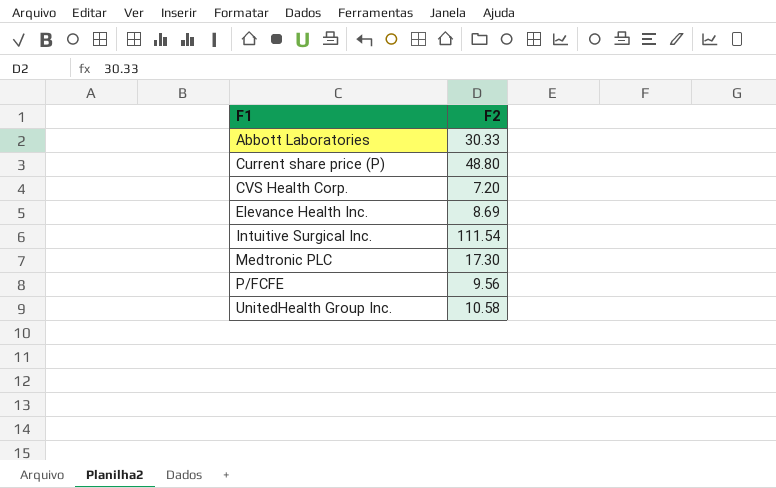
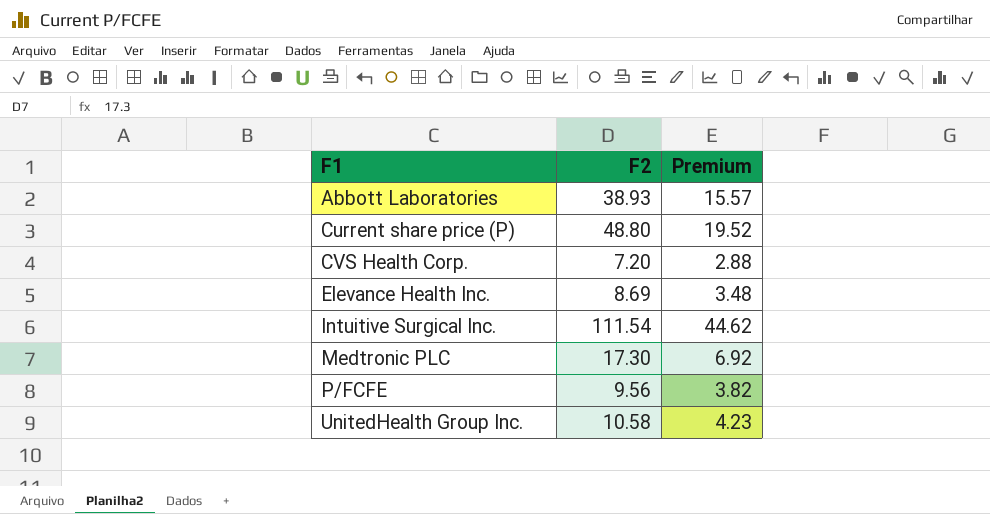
column Premium | formula: none -> [F2] * 0.4
Abbott Laboratories | F2: 30.33 -> 38.93

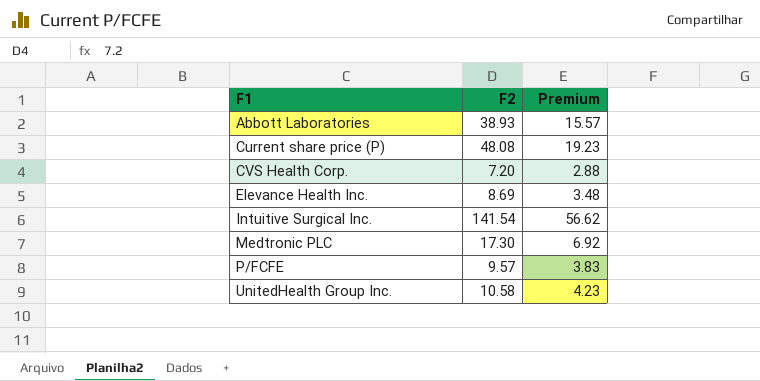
Current share price (P) | F2: 48.80 -> 48.08
Current share price (P) | Premium: 19.52 -> 19.23
Intuitive Surgical Inc. | F2: 111.54 -> 141.54
Intuitive Surgical Inc. | Premium: 44.62 -> 56.62
P/FCFE | F2: 9.56 -> 9.57
P/FCFE | Premium: 3.82 -> 3.83

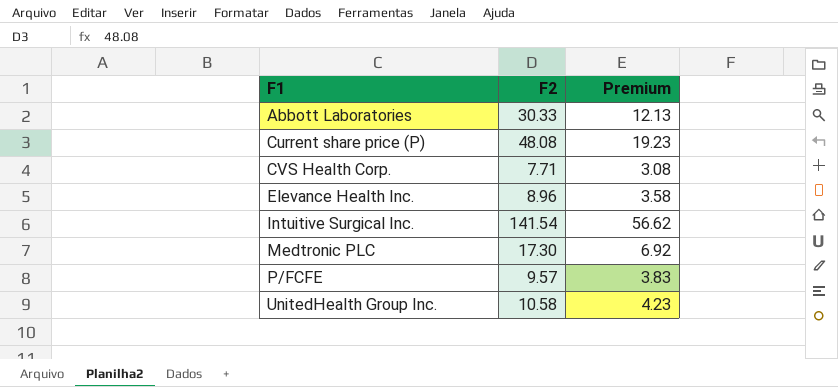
Abbott Laboratories | F2: 38.93 -> 30.33
Abbott Laboratories | Premium: 15.57 -> 12.13
CVS Health Corp. | F2: 7.20 -> 7.71
CVS Health Corp. | Premium: 2.88 -> 3.08
Elevance Health Inc. | F2: 8.69 -> 8.96
Elevance Health Inc. | Premium: 3.48 -> 3.58

